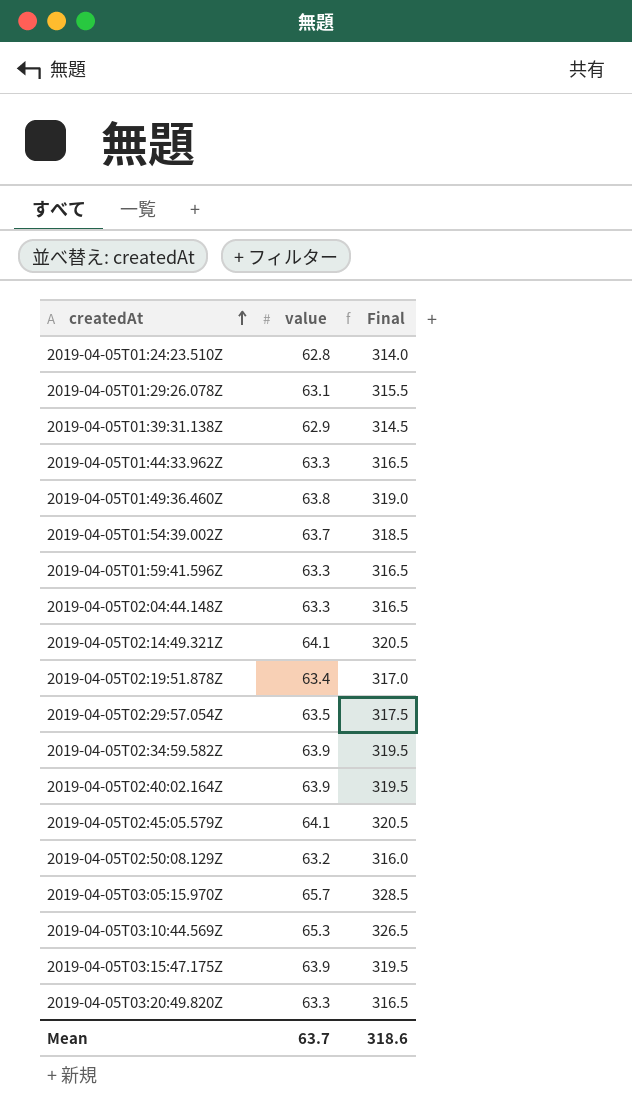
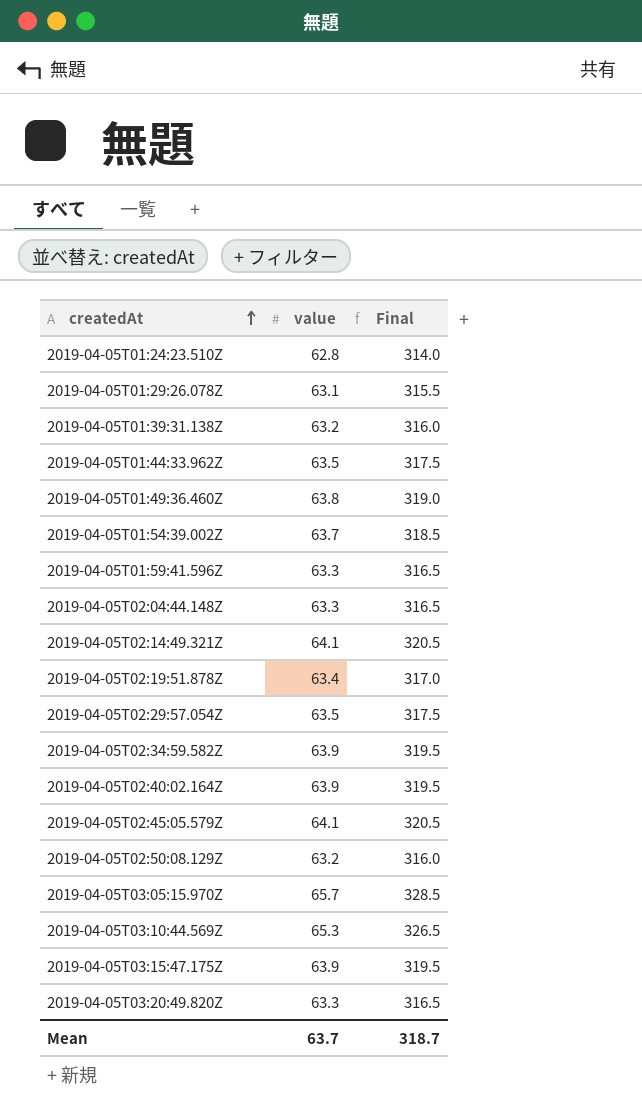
2019-04-05T01:39:31.138Z | value: 62.9 -> 63.2
2019-04-05T01:39:31.138Z | Final: 314.5 -> 316.0
2019-04-05T01:44:33.962Z | value: 63.3 -> 63.5
2019-04-05T01:44:33.962Z | Final: 316.5 -> 317.5
Mean | Final: 318.6 -> 318.7

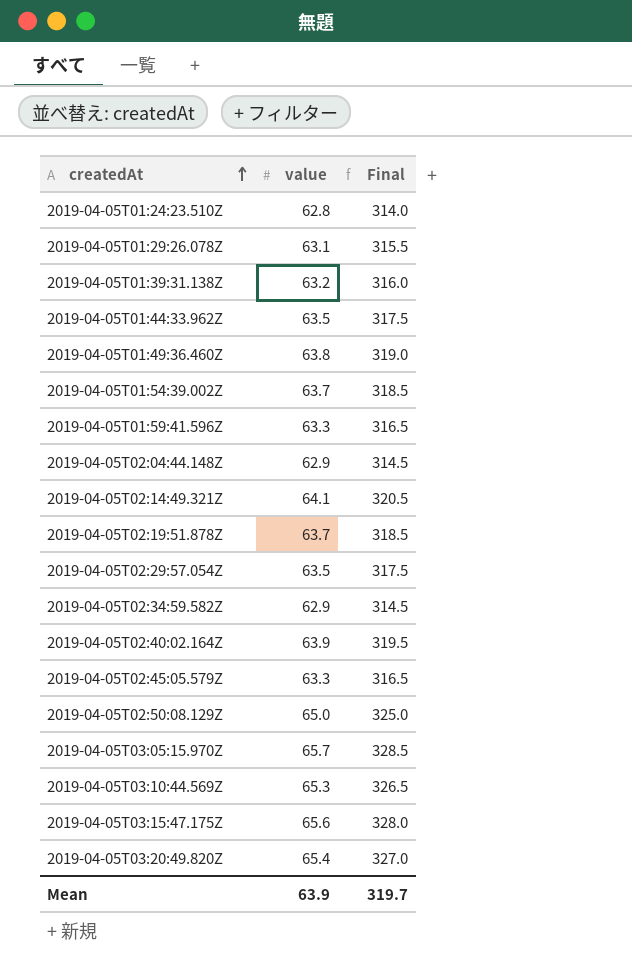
2019-04-05T02:04:44.148Z | value: 63.3 -> 62.9
2019-04-05T02:04:44.148Z | Final: 316.5 -> 314.5
2019-04-05T02:19:51.878Z | value: 63.4 -> 63.7
2019-04-05T02:19:51.878Z | Final: 317.0 -> 318.5
2019-04-05T02:34:59.582Z | value: 63.9 -> 62.9
2019-04-05T02:34:59.582Z | Final: 319.5 -> 314.5
2019-04-05T02:45:05.579Z | value: 64.1 -> 63.3
2019-04-05T02:45:05.579Z | Final: 320.5 -> 316.5
2019-04-05T02:50:08.129Z | value: 63.2 -> 65.0
2019-04-05T02:50:08.129Z | Final: 316.0 -> 325.0
2019-04-05T03:15:47.175Z | value: 63.9 -> 65.6
2019-04-05T03:15:47.175Z | Final: 319.5 -> 328.0
2019-04-05T03:20:49.820Z | value: 63.3 -> 65.4
2019-04-05T03:20:49.820Z | Final: 316.5 -> 327.0
Mean | value: 63.7 -> 63.9
Mean | Final: 318.7 -> 319.7

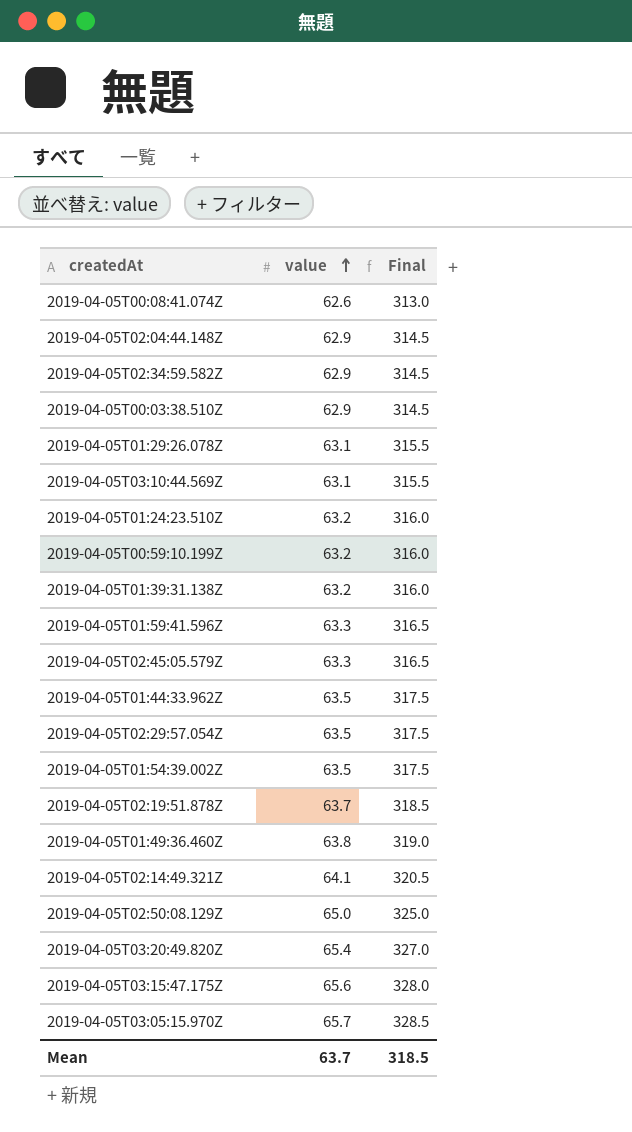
row order: createdAt ascending -> value ascending
row 2019-04-05T02:40:02.164Z: 63.9 | 319.5 -> none
row 2019-04-05T00:08:41.074Z: none -> 62.6 | 313.0
row 2019-04-05T00:03:38.510Z: none -> 62.9 | 314.5
2019-04-05T03:10:44.569Z | value: 65.3 -> 63.1
2019-04-05T03:10:44.569Z | Final: 326.5 -> 315.5
2019-04-05T01:24:23.510Z | value: 62.8 -> 63.2
2019-04-05T01:24:23.510Z | Final: 314.0 -> 316.0
row 2019-04-05T00:59:10.199Z: none -> 63.2 | 316.0
2019-04-05T01:54:39.002Z | value: 63.7 -> 63.5
2019-04-05T01:54:39.002Z | Final: 318.5 -> 317.5
Mean | value: 63.9 -> 63.7
Mean | Final: 319.7 -> 318.5

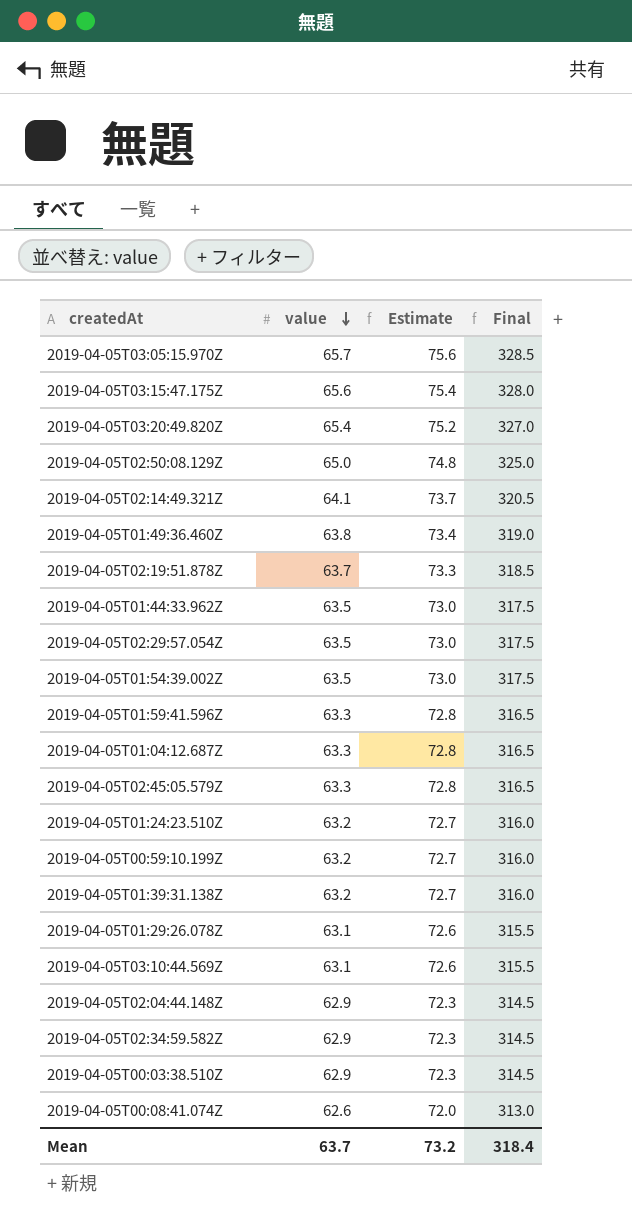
row order: value ascending -> value descending
column Estimate | formula: none -> [value] * 1.15
row 2019-04-05T01:04:12.687Z: none -> 63.3 | 72.8 | 316.5
Mean | Final: 318.5 -> 318.4

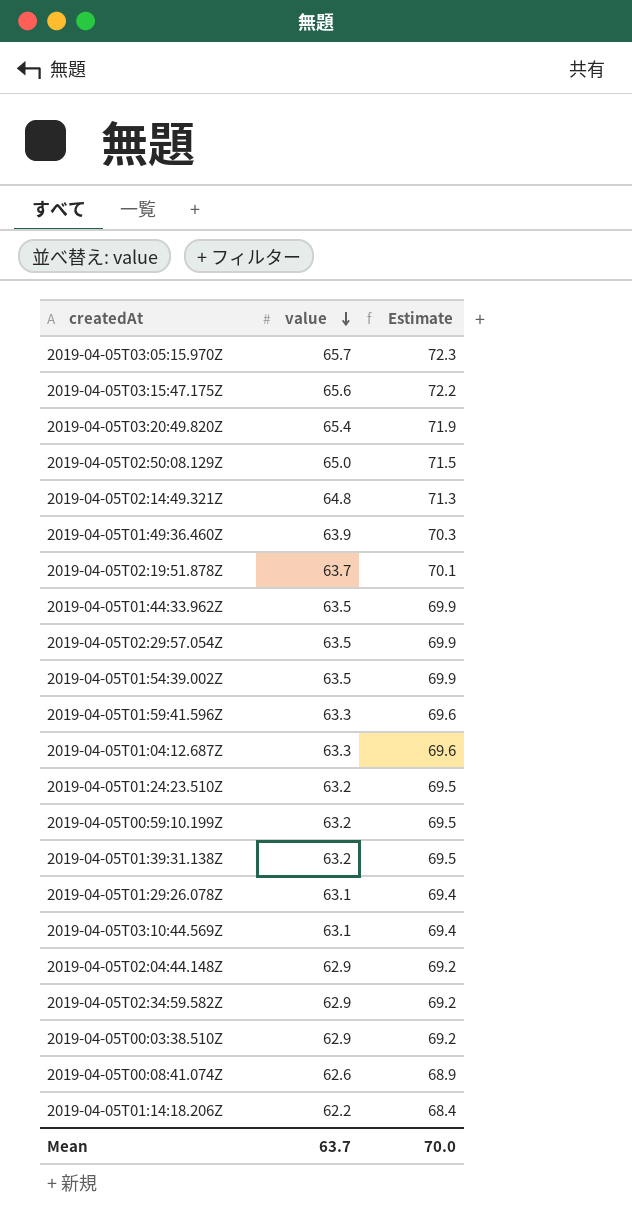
column Final | formula: [value] * 5 -> none
column Estimate | formula: [value] * 1.15 -> [value] * 1.1
row 2019-04-05T02:45:05.579Z: 63.3 | 72.8 | 316.5 -> none
2019-04-05T02:14:49.321Z | value: 64.1 -> 64.8
2019-04-05T01:49:36.460Z | value: 63.8 -> 63.9
row 2019-04-05T01:14:18.206Z: none -> 62.2 | 68.4
Mean | Estimate: 73.2 -> 70.0

